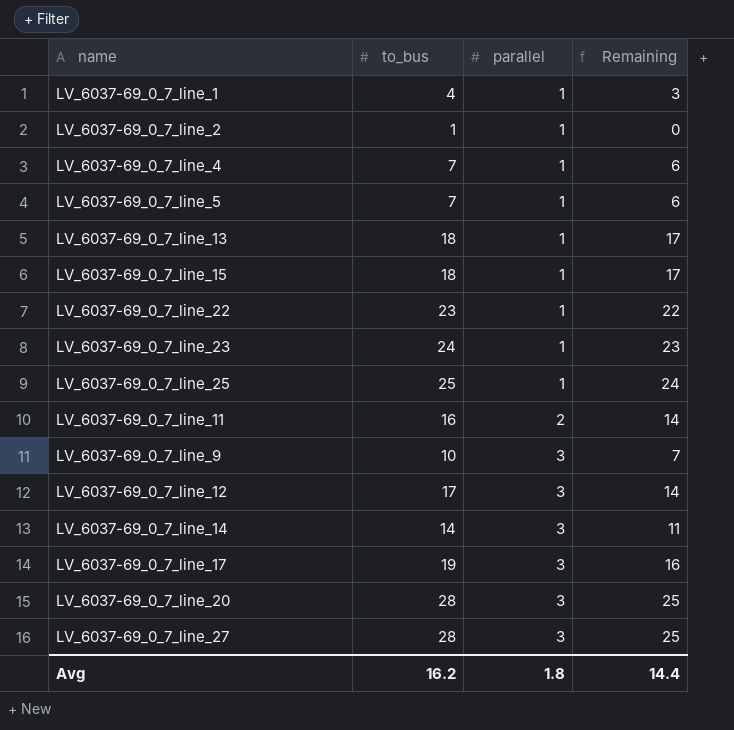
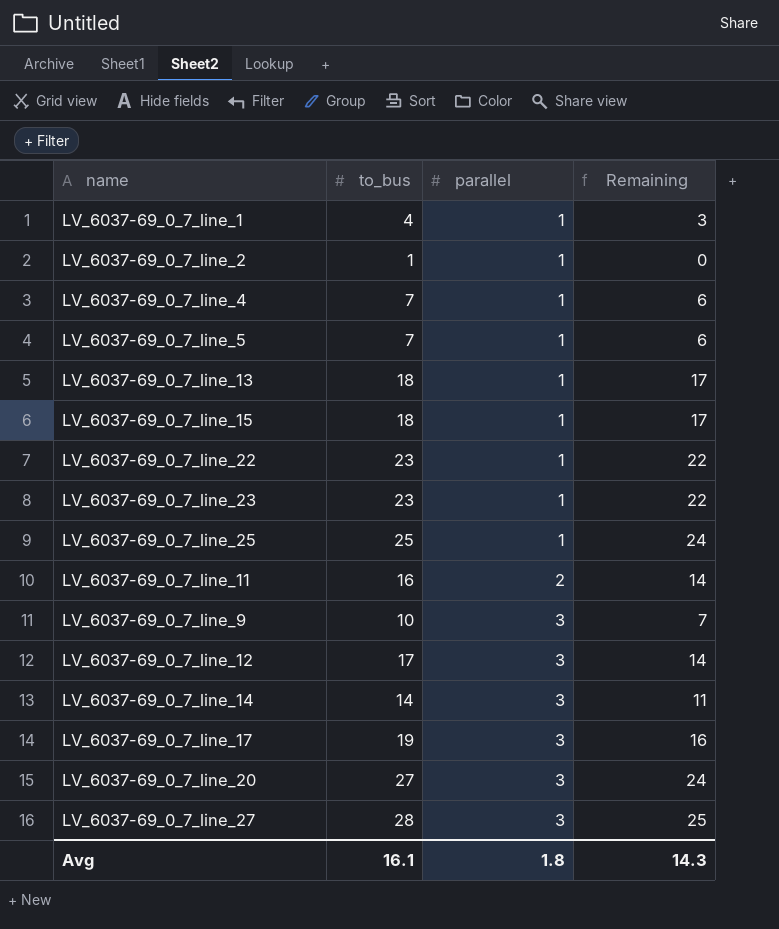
LV_6037-69_0_7_line_23 | to_bus: 24 -> 23
LV_6037-69_0_7_line_23 | Remaining: 23 -> 22
LV_6037-69_0_7_line_20 | to_bus: 28 -> 27
LV_6037-69_0_7_line_20 | Remaining: 25 -> 24
Avg | to_bus: 16.2 -> 16.1
Avg | Remaining: 14.4 -> 14.3

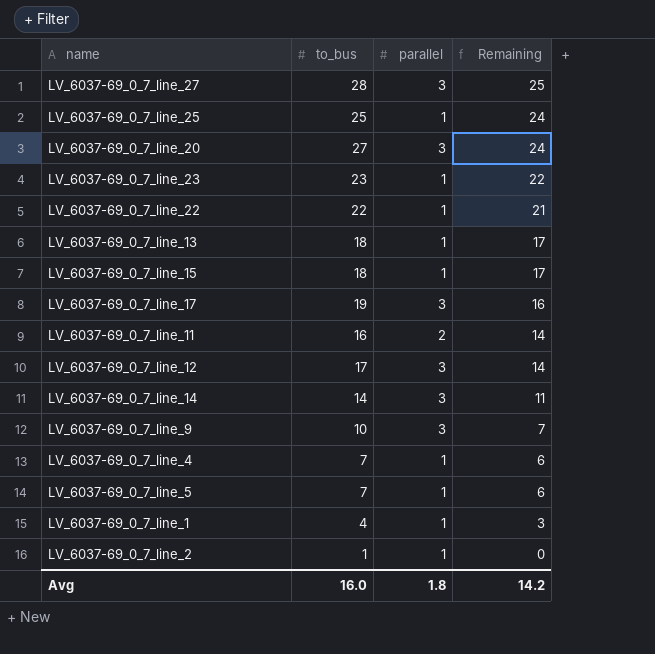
row order: parallel ascending -> Remaining descending
LV_6037-69_0_7_line_22 | to_bus: 23 -> 22
LV_6037-69_0_7_line_22 | Remaining: 22 -> 21
Avg | to_bus: 16.1 -> 16.0
Avg | Remaining: 14.3 -> 14.2

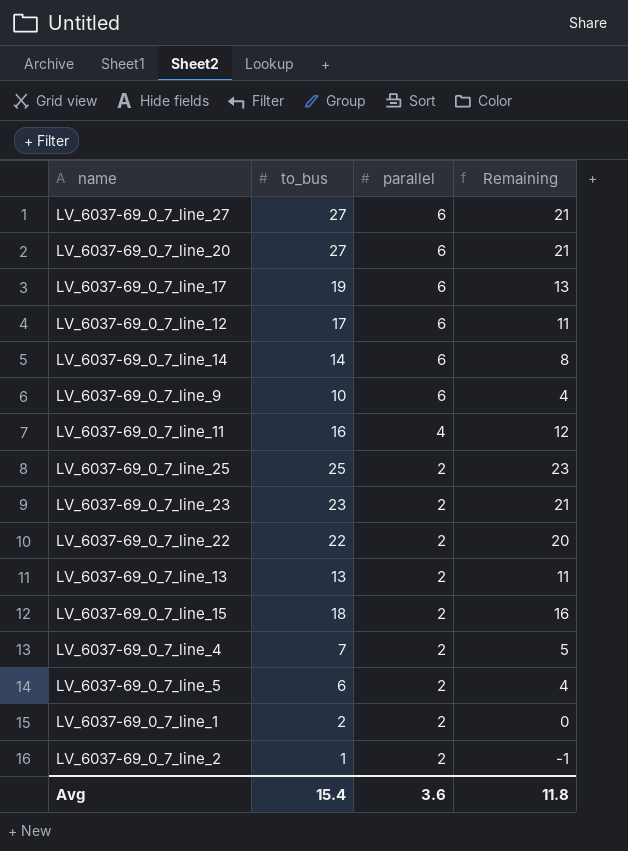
row order: Remaining descending -> parallel descending
LV_6037-69_0_7_line_27 | to_bus: 28 -> 27
LV_6037-69_0_7_line_27 | parallel: 3 -> 6
LV_6037-69_0_7_line_27 | Remaining: 25 -> 21
LV_6037-69_0_7_line_20 | parallel: 3 -> 6
LV_6037-69_0_7_line_20 | Remaining: 24 -> 21
LV_6037-69_0_7_line_17 | parallel: 3 -> 6
LV_6037-69_0_7_line_17 | Remaining: 16 -> 13
LV_6037-69_0_7_line_12 | parallel: 3 -> 6
LV_6037-69_0_7_line_12 | Remaining: 14 -> 11
LV_6037-69_0_7_line_14 | parallel: 3 -> 6
LV_6037-69_0_7_line_14 | Remaining: 11 -> 8
LV_6037-69_0_7_line_9 | parallel: 3 -> 6
LV_6037-69_0_7_line_9 | Remaining: 7 -> 4
LV_6037-69_0_7_line_11 | parallel: 2 -> 4
LV_6037-69_0_7_line_11 | Remaining: 14 -> 12
LV_6037-69_0_7_line_25 | parallel: 1 -> 2
LV_6037-69_0_7_line_25 | Remaining: 24 -> 23
LV_6037-69_0_7_line_23 | parallel: 1 -> 2
LV_6037-69_0_7_line_23 | Remaining: 22 -> 21
LV_6037-69_0_7_line_22 | parallel: 1 -> 2
LV_6037-69_0_7_line_22 | Remaining: 21 -> 20
LV_6037-69_0_7_line_13 | to_bus: 18 -> 13
LV_6037-69_0_7_line_13 | parallel: 1 -> 2
LV_6037-69_0_7_line_13 | Remaining: 17 -> 11
LV_6037-69_0_7_line_15 | parallel: 1 -> 2
LV_6037-69_0_7_line_15 | Remaining: 17 -> 16
LV_6037-69_0_7_line_4 | parallel: 1 -> 2
LV_6037-69_0_7_line_4 | Remaining: 6 -> 5
LV_6037-69_0_7_line_5 | to_bus: 7 -> 6
LV_6037-69_0_7_line_5 | parallel: 1 -> 2
LV_6037-69_0_7_line_5 | Remaining: 6 -> 4
LV_6037-69_0_7_line_1 | to_bus: 4 -> 2
LV_6037-69_0_7_line_1 | parallel: 1 -> 2
LV_6037-69_0_7_line_1 | Remaining: 3 -> 0
LV_6037-69_0_7_line_2 | parallel: 1 -> 2
LV_6037-69_0_7_line_2 | Remaining: 0 -> -1
Avg | to_bus: 16.0 -> 15.4
Avg | parallel: 1.8 -> 3.6
Avg | Remaining: 14.2 -> 11.8

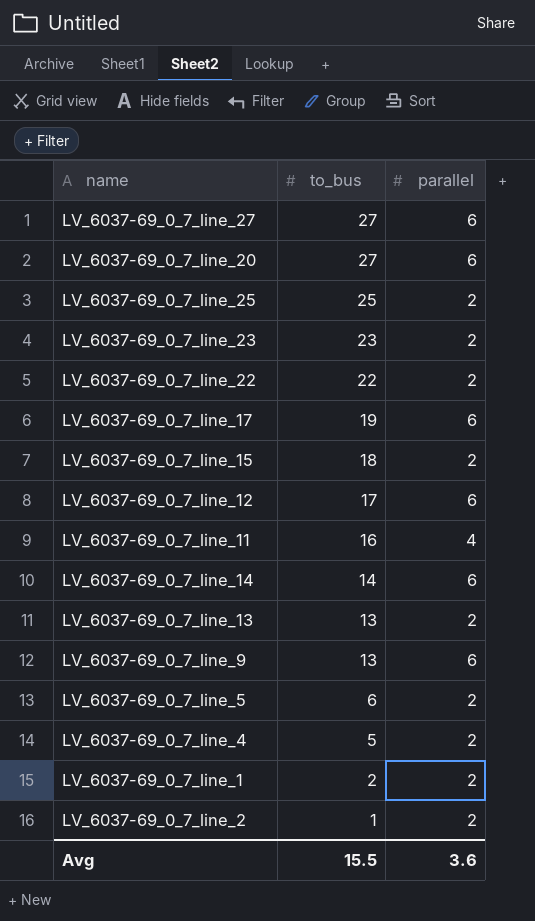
row order: parallel descending -> to_bus descending
column Remaining | formula: [to_bus] - [parallel] -> none
LV_6037-69_0_7_line_9 | to_bus: 10 -> 13
LV_6037-69_0_7_line_4 | to_bus: 7 -> 5
Avg | to_bus: 15.4 -> 15.5

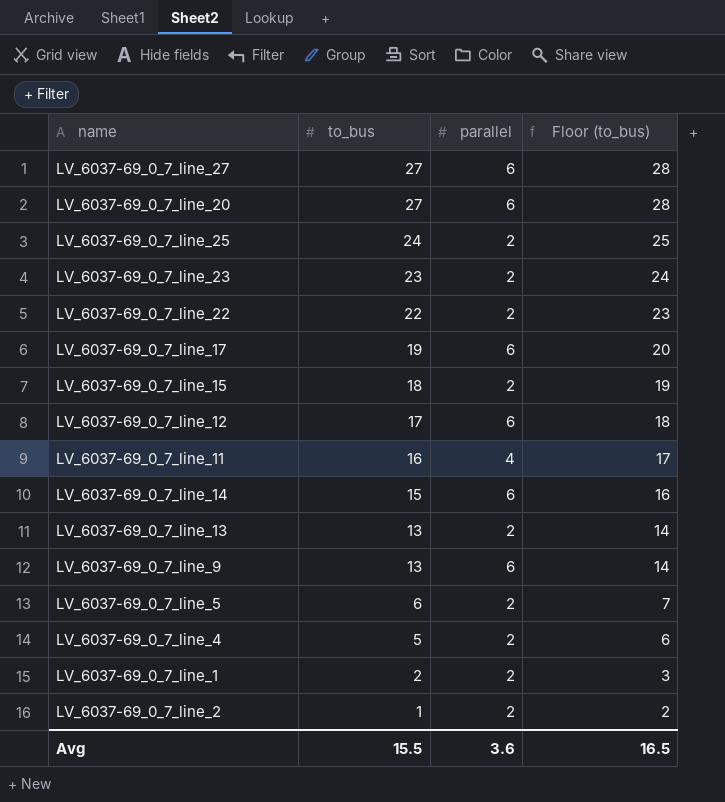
column Floor (to_bus) | formula: none -> [to_bus] + 1
LV_6037-69_0_7_line_25 | to_bus: 25 -> 24
LV_6037-69_0_7_line_14 | to_bus: 14 -> 15

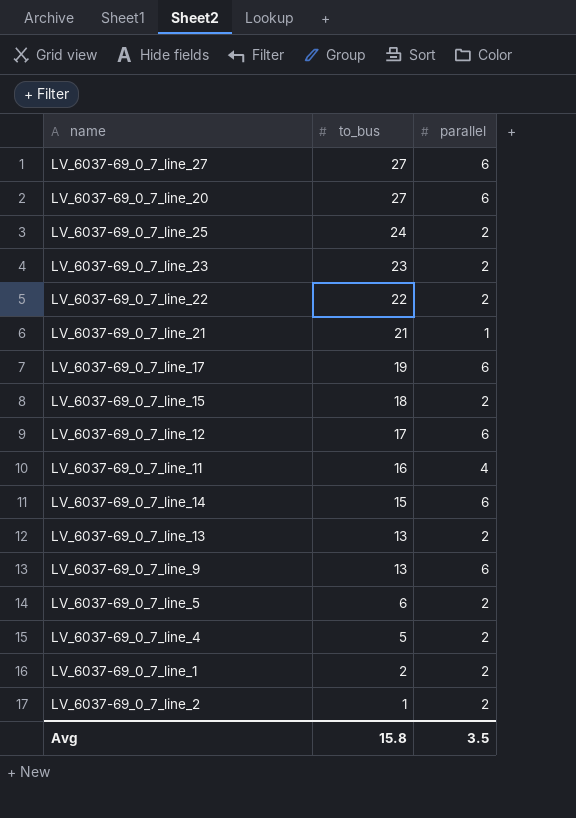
column Floor (to_bus) | formula: [to_bus] + 1 -> none
row LV_6037-69_0_7_line_21: none -> 21 | 1
Avg | to_bus: 15.5 -> 15.8
Avg | parallel: 3.6 -> 3.5

